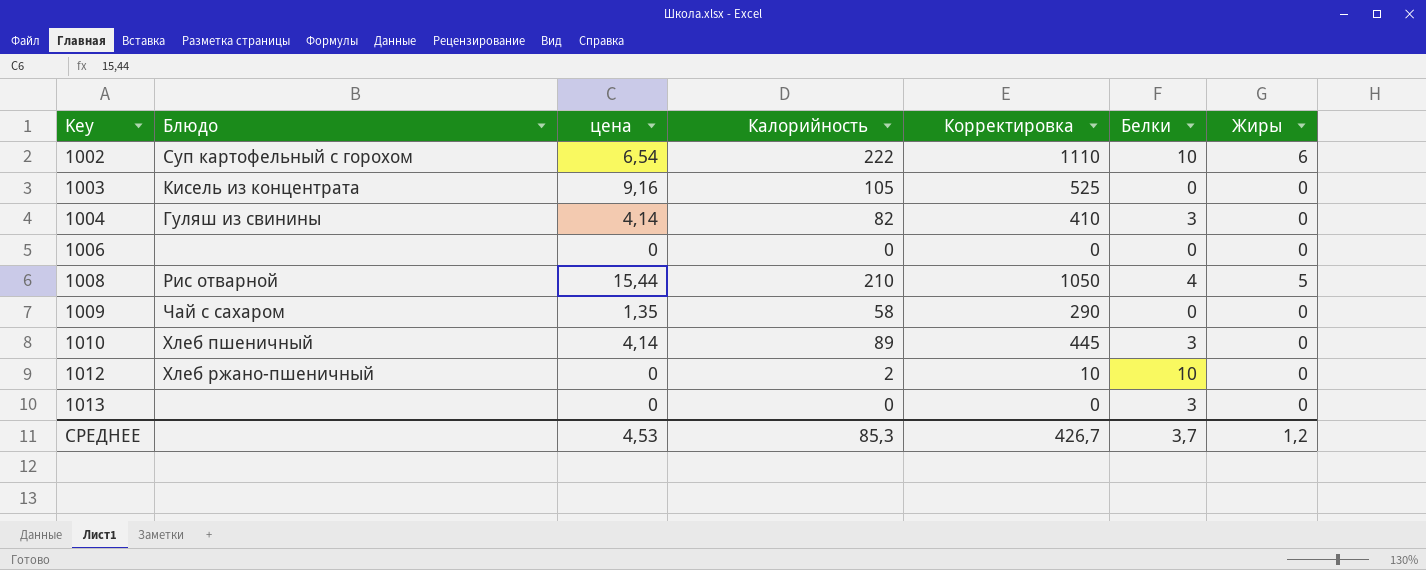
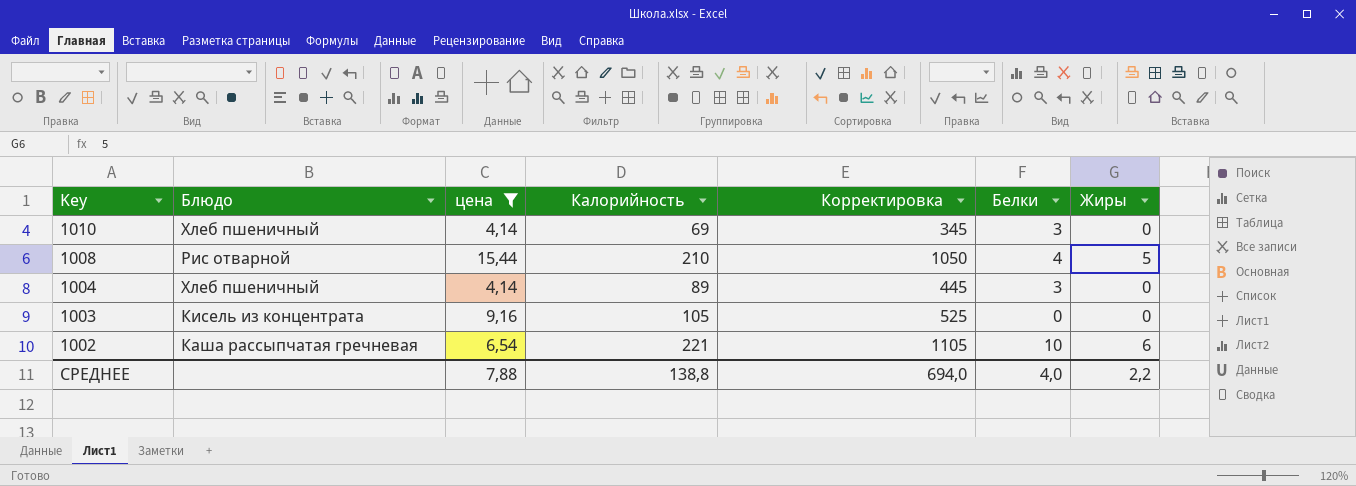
filter: none -> цена >= 4,14
row order: Key ascending -> Key descending
1010 | Калорийность: 89 -> 69
1010 | Корректировка: 445 -> 345
1004 | Блюдо: Гуляш из свинины -> Хлеб пшеничный
1004 | Калорийность: 82 -> 89
1004 | Корректировка: 410 -> 445
1002 | Блюдо: Суп картофельный с горохом -> Каша рассыпчатая гречневая
1002 | Калорийность: 222 -> 221
1002 | Корректировка: 1110 -> 1105
СРЕДНЕЕ | цена: 4,53 -> 7,88
СРЕДНЕЕ | Калорийность: 85,3 -> 138,8
СРЕДНЕЕ | Корректировка: 426,7 -> 694,0
СРЕДНЕЕ | Белки: 3,7 -> 4,0
СРЕДНЕЕ | Жиры: 1,2 -> 2,2

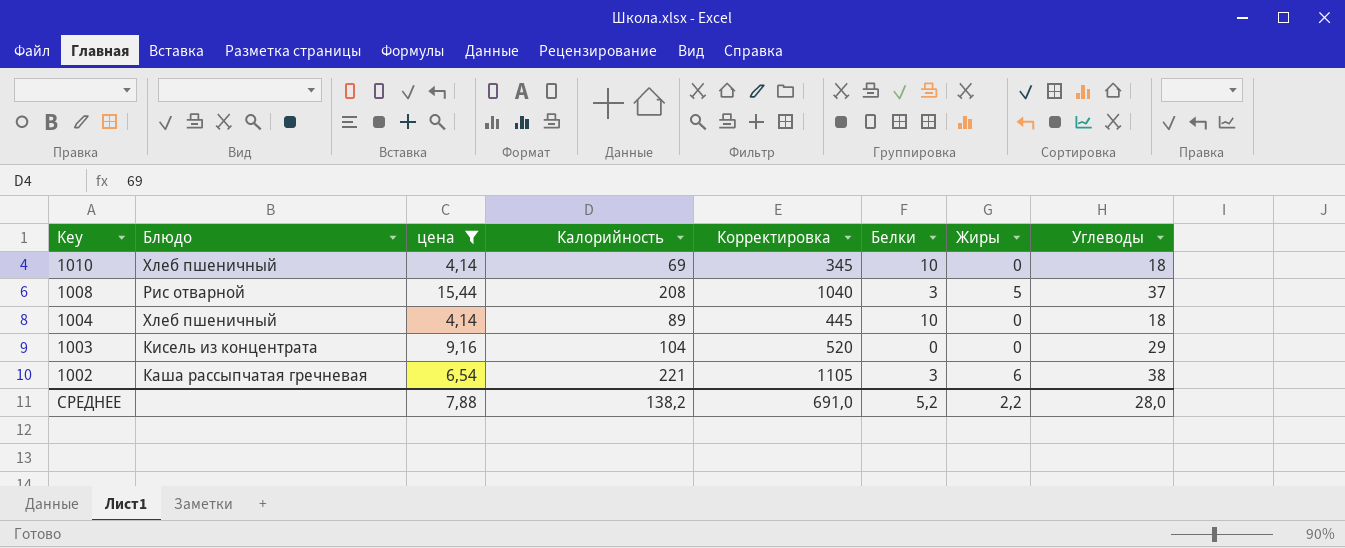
column Углеводы | position: none -> 8
1010 | Белки: 3 -> 10
1008 | Калорийность: 210 -> 208
1008 | Корректировка: 1050 -> 1040
1008 | Белки: 4 -> 3
1004 | Белки: 3 -> 10
1003 | Калорийность: 105 -> 104
1003 | Корректировка: 525 -> 520
1002 | Белки: 10 -> 3
СРЕДНЕЕ | Калорийность: 138,8 -> 138,2
СРЕДНЕЕ | Корректировка: 694,0 -> 691,0
СРЕДНЕЕ | Белки: 4,0 -> 5,2

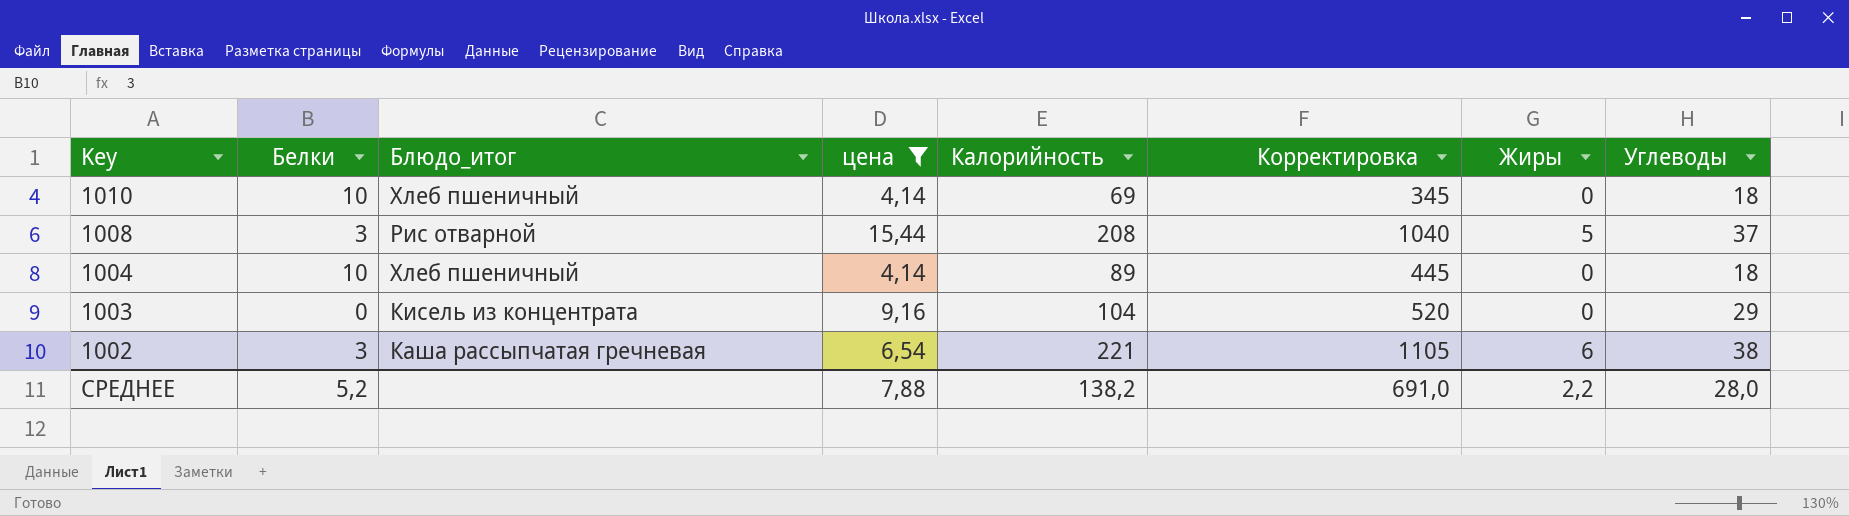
column Белки | position: 6 -> 2
column name: Блюдо -> Блюдо_итог

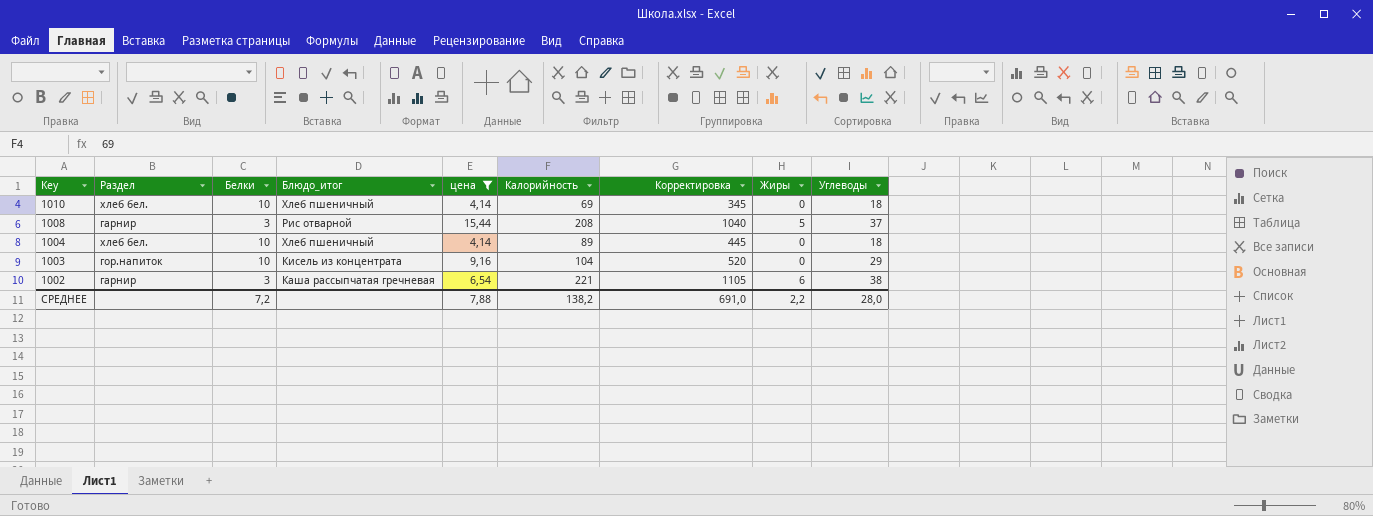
column Раздел | position: none -> 2
1003 | Белки: 0 -> 10
СРЕДНЕЕ | Белки: 5,2 -> 7,2

